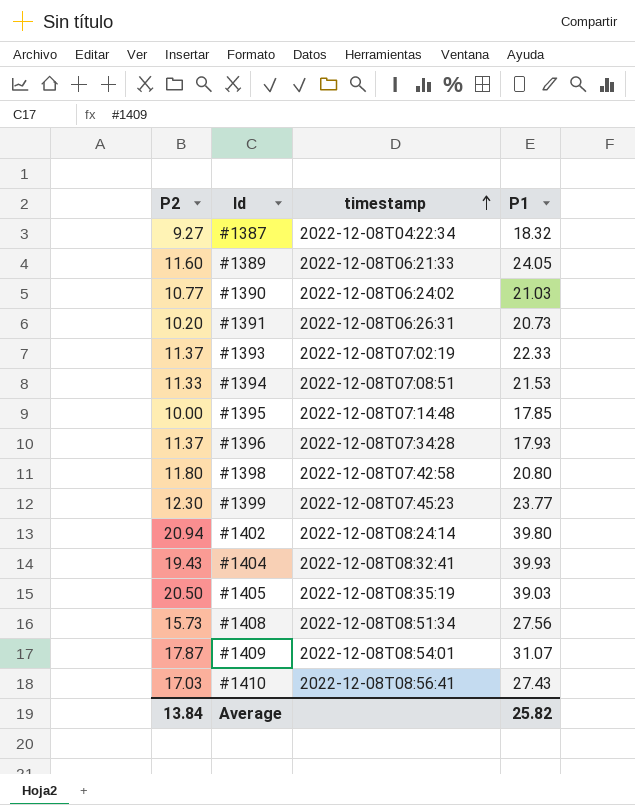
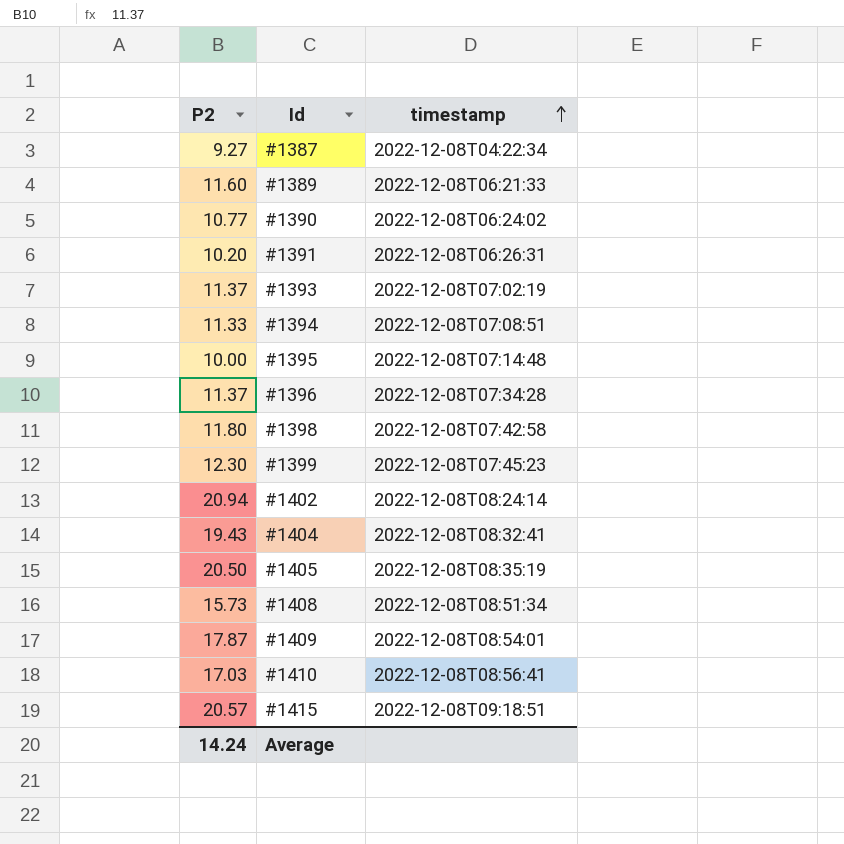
column P1 | position: 4 -> none
row #1415: none -> 20.57 | 2022-12-08T09:18:51
Average | P2: 13.84 -> 14.24

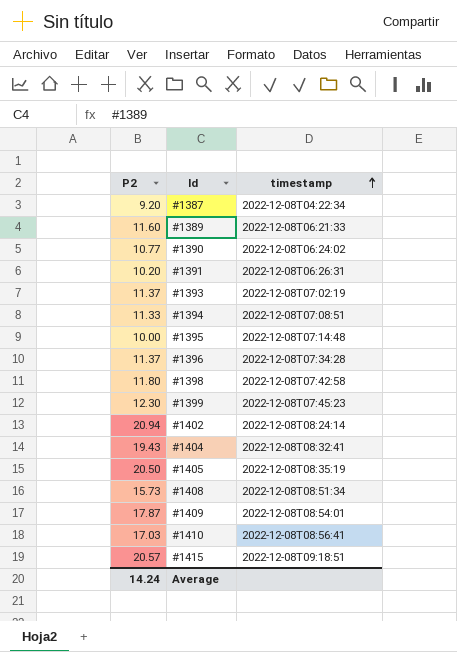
#1387 | P2: 9.27 -> 9.20

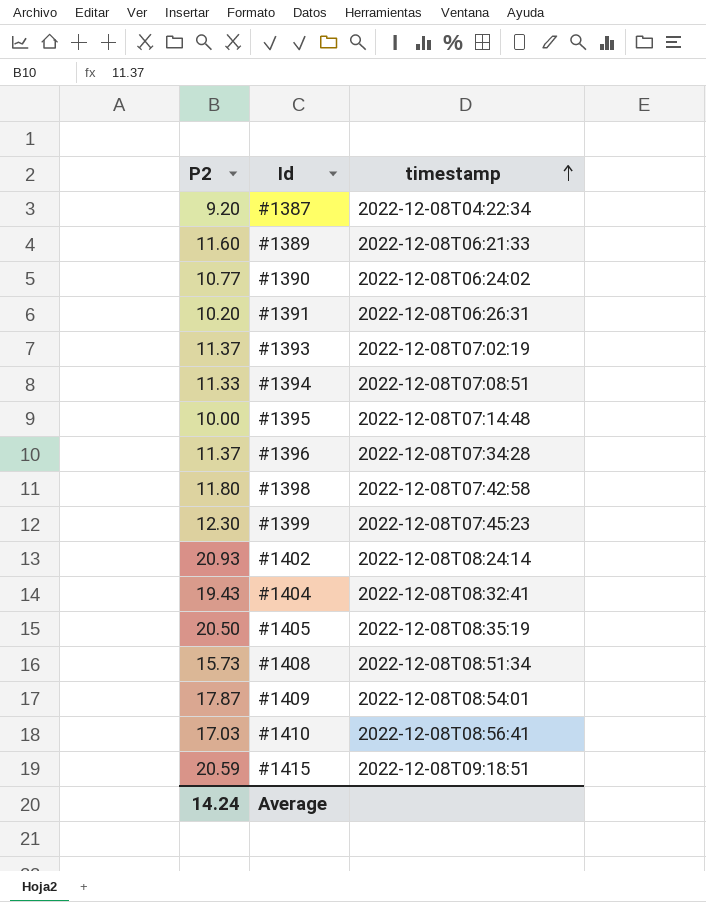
#1402 | P2: 20.94 -> 20.93
#1415 | P2: 20.57 -> 20.59

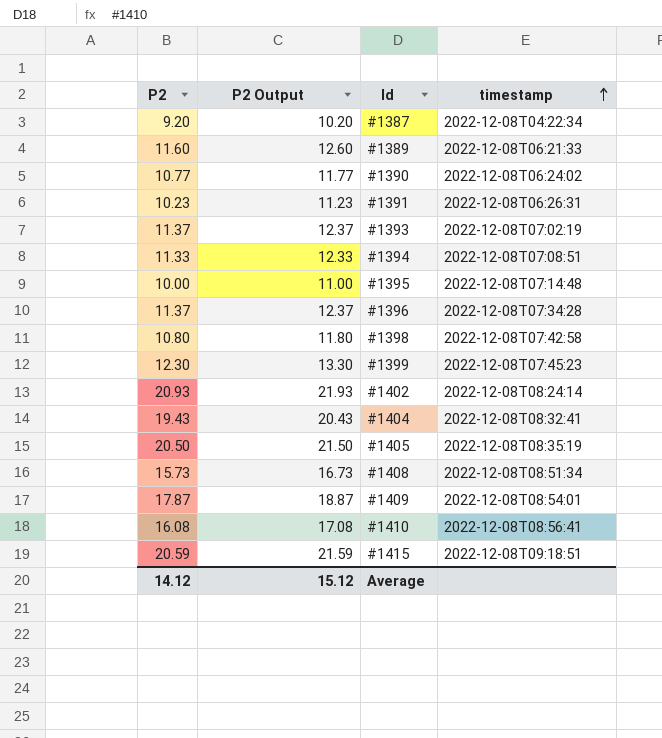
column P2 Output | formula: none -> [P2] + 1
#1391 | P2: 10.20 -> 10.23
#1398 | P2: 11.80 -> 10.80
#1410 | P2: 17.03 -> 16.08
Average | P2: 14.24 -> 14.12

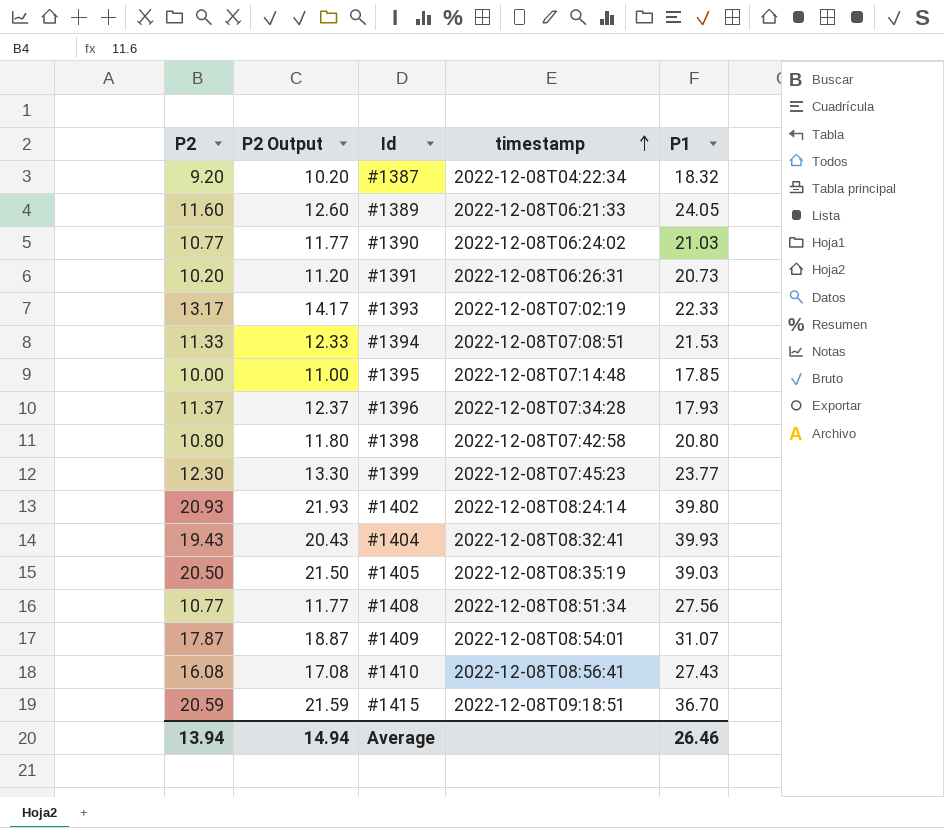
column P1 | position: none -> 5
#1391 | P2: 10.23 -> 10.20
#1391 | P2 Output: 11.23 -> 11.20
#1393 | P2: 11.37 -> 13.17
#1393 | P2 Output: 12.37 -> 14.17
#1408 | P2: 15.73 -> 10.77
#1408 | P2 Output: 16.73 -> 11.77
Average | P2: 14.12 -> 13.94
Average | P2 Output: 15.12 -> 14.94

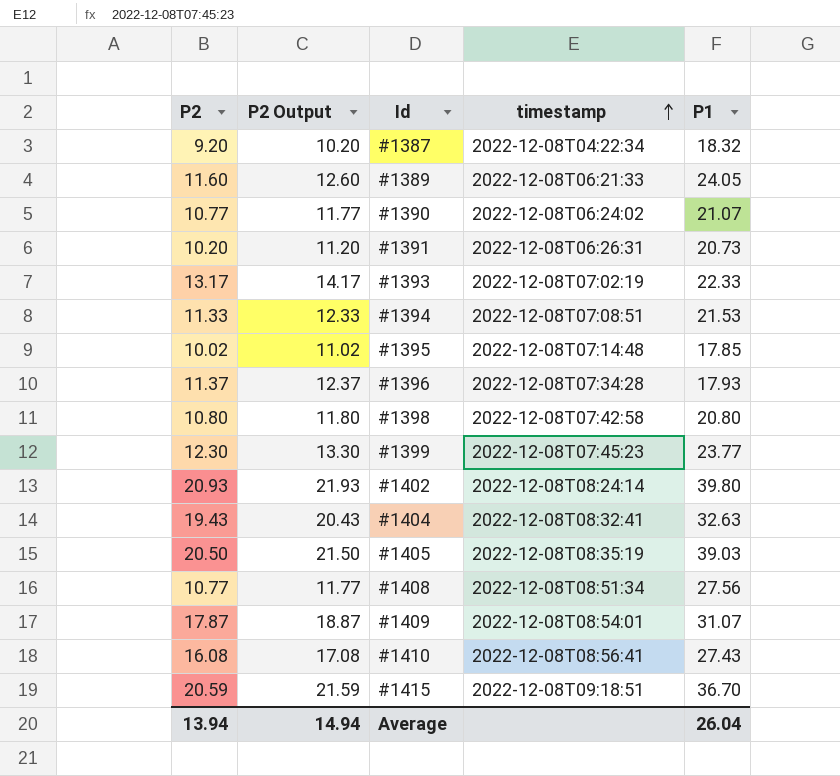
#1390 | P1: 21.03 -> 21.07
#1395 | P2: 10.00 -> 10.02
#1395 | P2 Output: 11.00 -> 11.02
#1404 | P1: 39.93 -> 32.63
Average | P1: 26.46 -> 26.04

